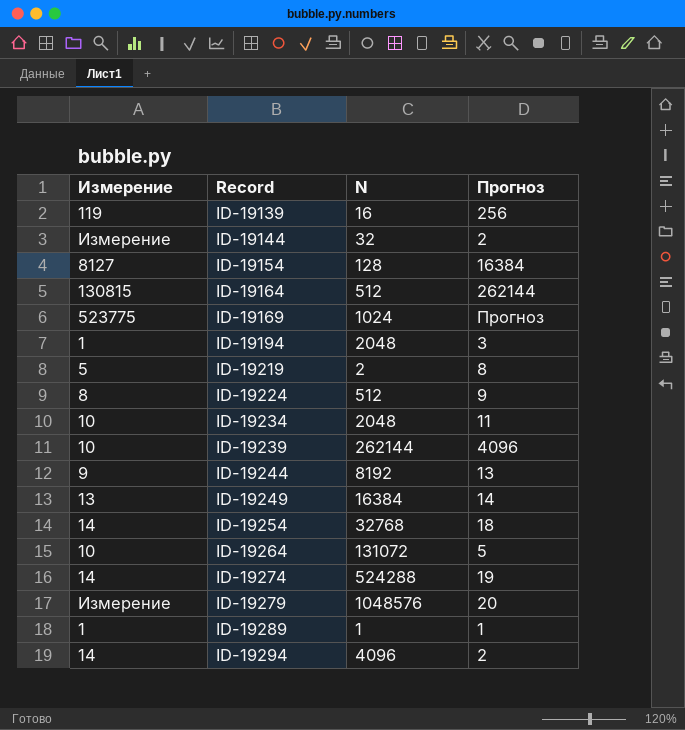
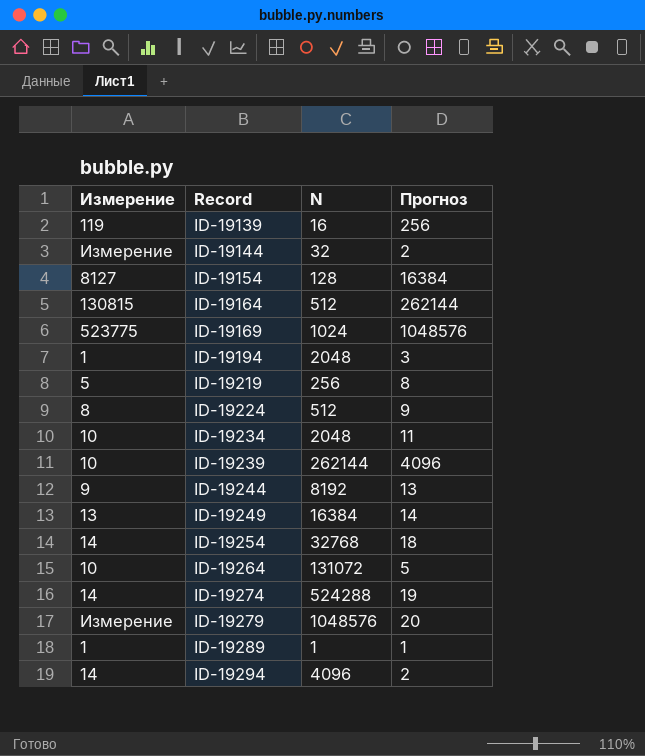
ID-19169 | Прогноз: Прогноз -> 1048576
ID-19219 | N: 2 -> 256

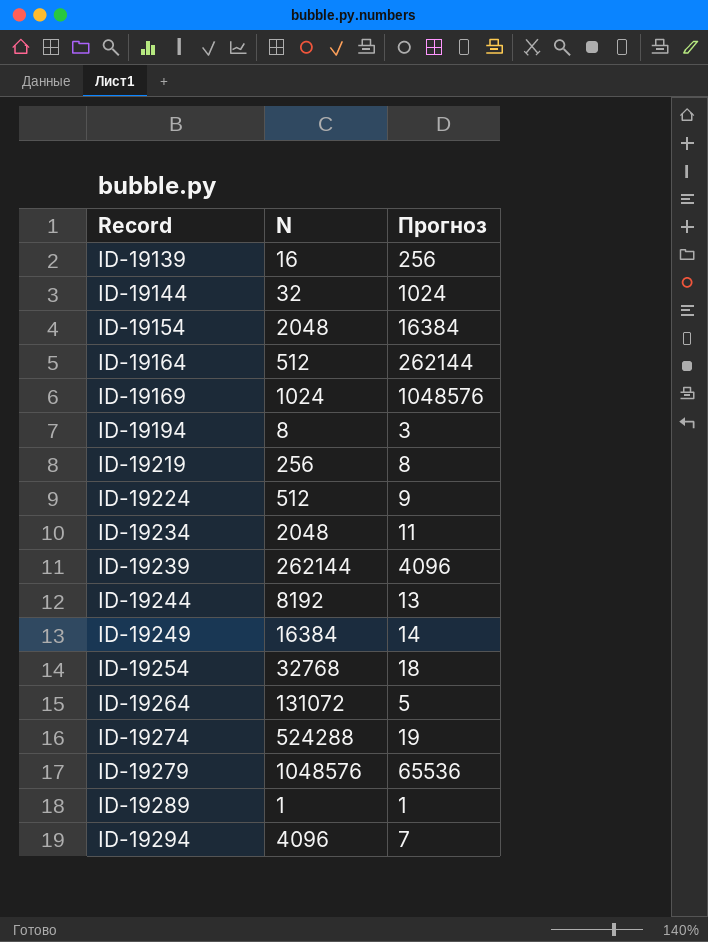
column Измерение | position: 1 -> none
ID-19144 | Прогноз: 2 -> 1024
ID-19154 | N: 128 -> 2048
ID-19194 | N: 2048 -> 8
ID-19279 | Прогноз: 20 -> 65536
ID-19294 | Прогноз: 2 -> 7

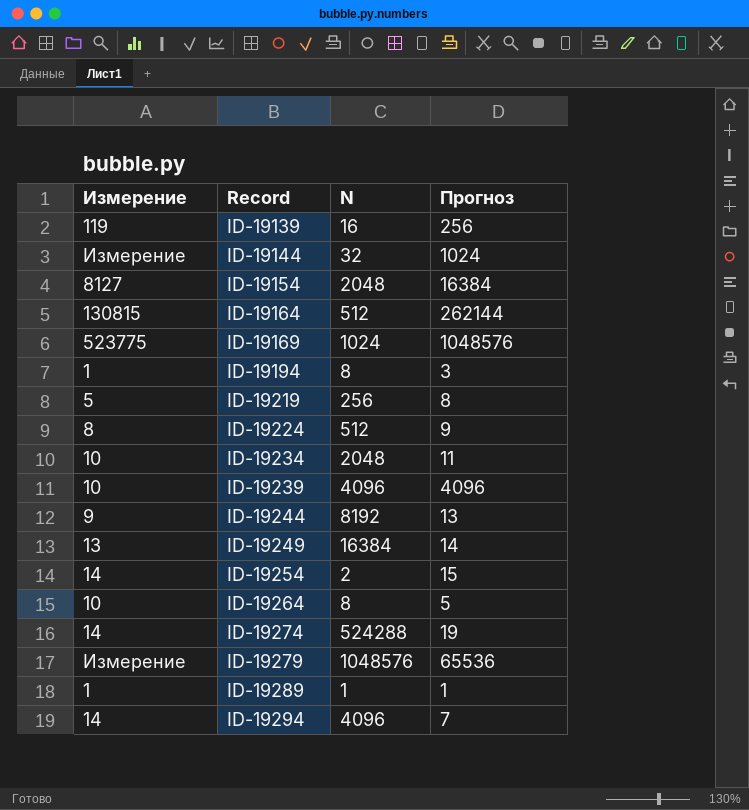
column Измерение | position: none -> 1
ID-19239 | N: 262144 -> 4096
ID-19254 | N: 32768 -> 2
ID-19254 | Прогноз: 18 -> 15
ID-19264 | N: 131072 -> 8

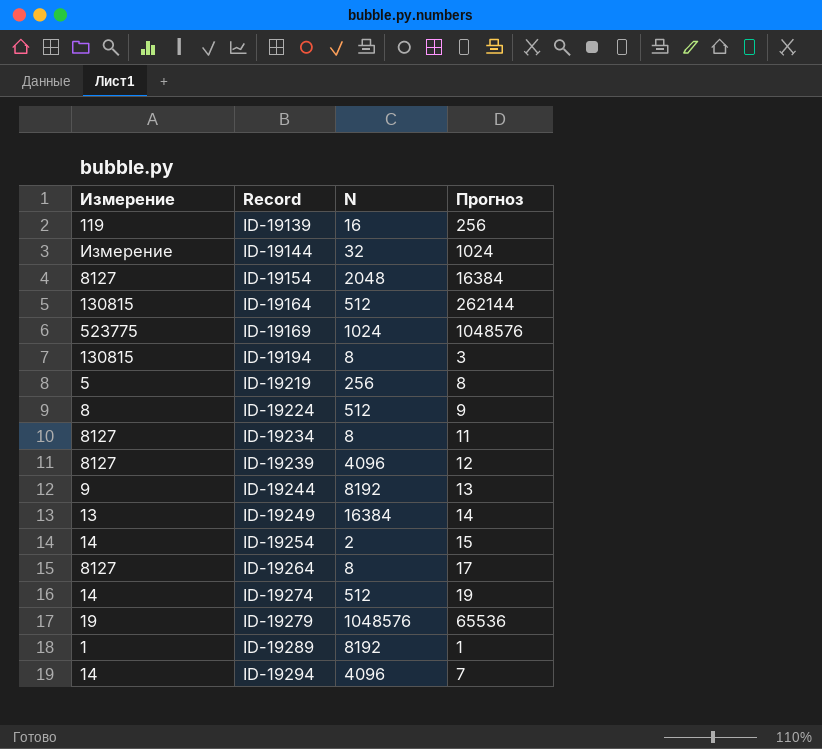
ID-19194 | Измерение: 1 -> 130815
ID-19234 | Измерение: 10 -> 8127
ID-19234 | N: 2048 -> 8
ID-19239 | Измерение: 10 -> 8127
ID-19239 | Прогноз: 4096 -> 12
ID-19264 | Измерение: 10 -> 8127
ID-19264 | Прогноз: 5 -> 17
ID-19274 | N: 524288 -> 512
ID-19279 | Измерение: Измерение -> 19
ID-19289 | N: 1 -> 8192

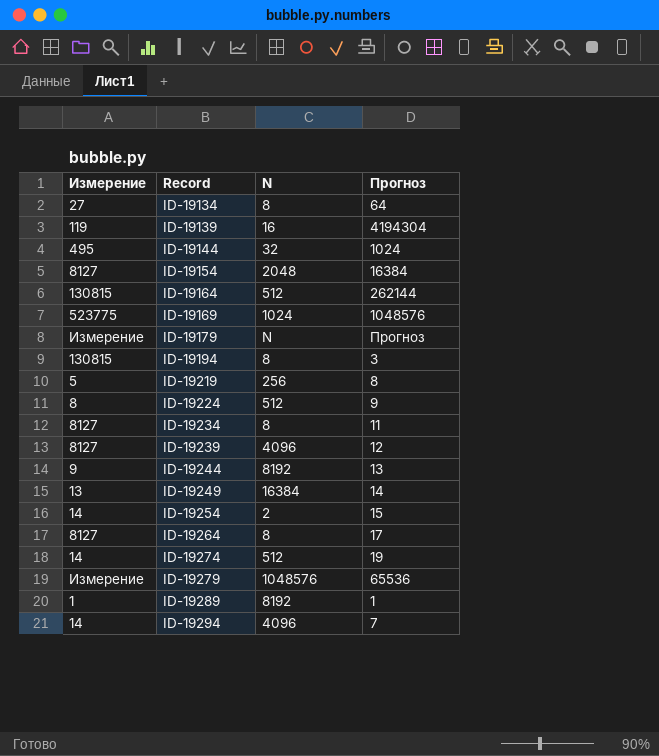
row ID-19134: none -> 27 | 8 | 64
ID-19139 | Прогноз: 256 -> 4194304
ID-19144 | Измерение: Измерение -> 495
row ID-19179: none -> Измерение | N | Прогноз
ID-19279 | Измерение: 19 -> Измерение

